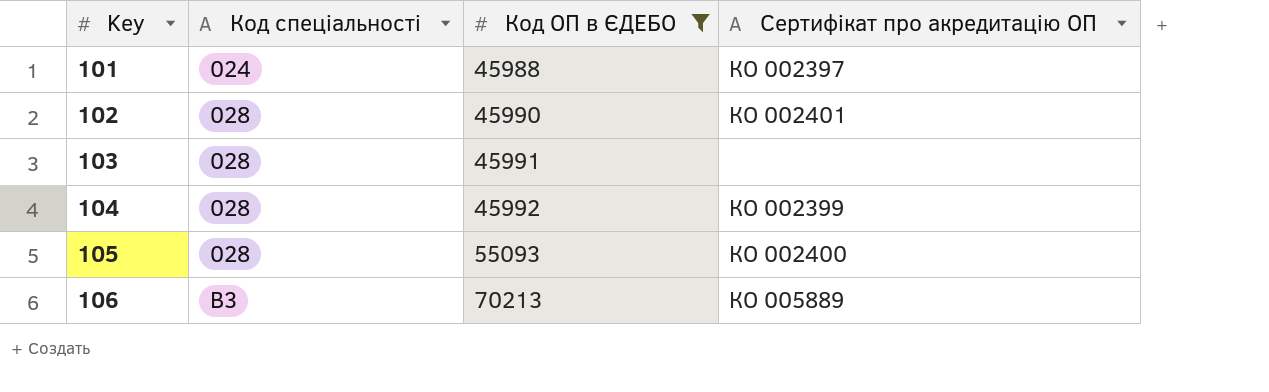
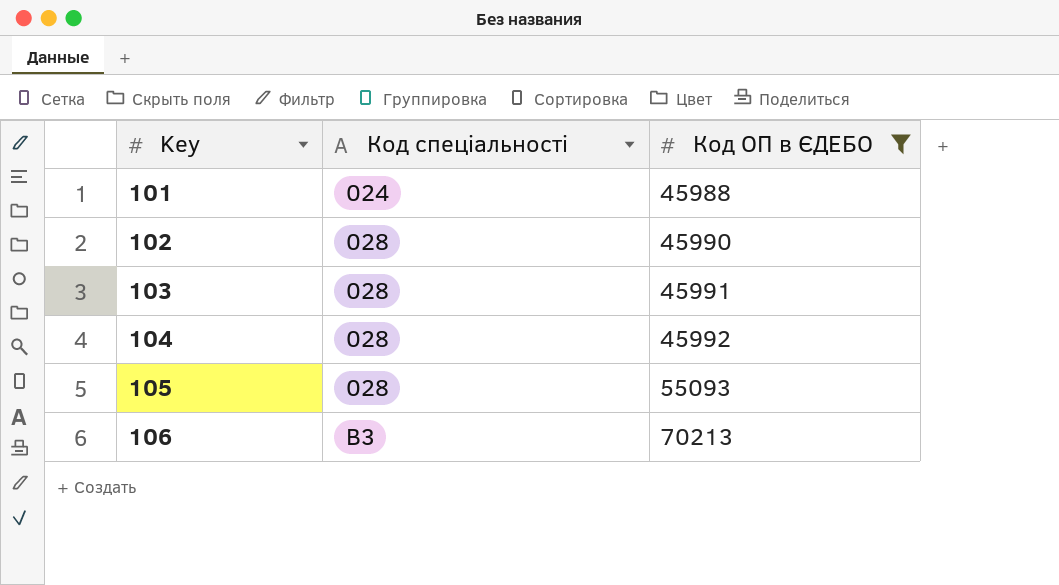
column Сертифікат про акредитацію ОП | position: 4 -> none

